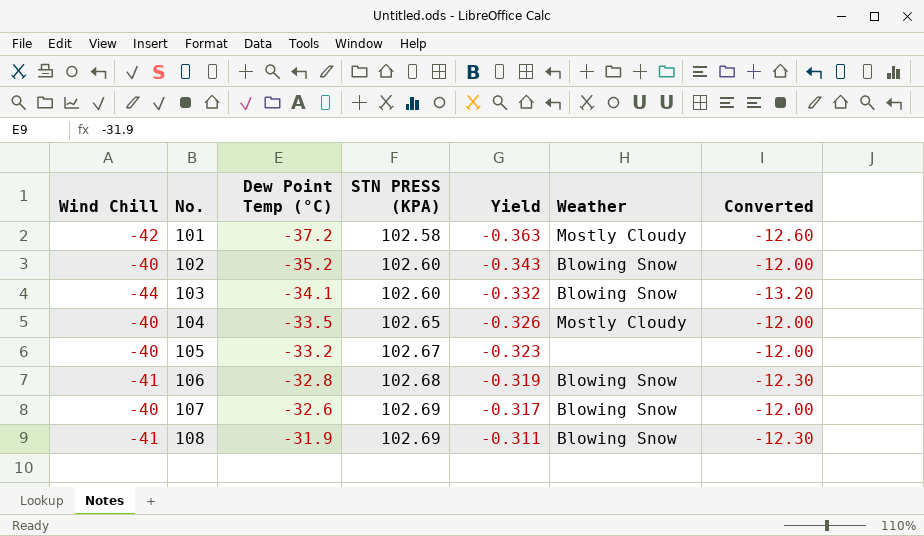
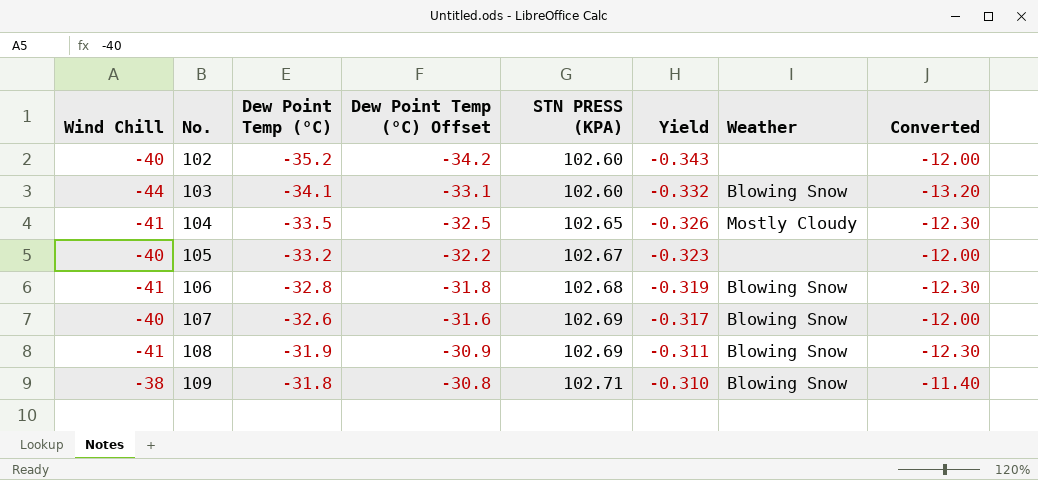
column Dew Point Temp (°C) Offset | formula: none -> [Dew Point Temp (°C)] + 1
row 101: -42 | -37.2 | 102.58 | -0.363 | Mostly Cloudy | -12.60 -> none
102 | Weather: Blowing Snow -> none
104 | Wind Chill: -40 -> -41
104 | Converted: -12.00 -> -12.30
row 109: none -> -38 | -31.8 | -30.8 | 102.71 | -0.310 | Blowing Snow | -11.40

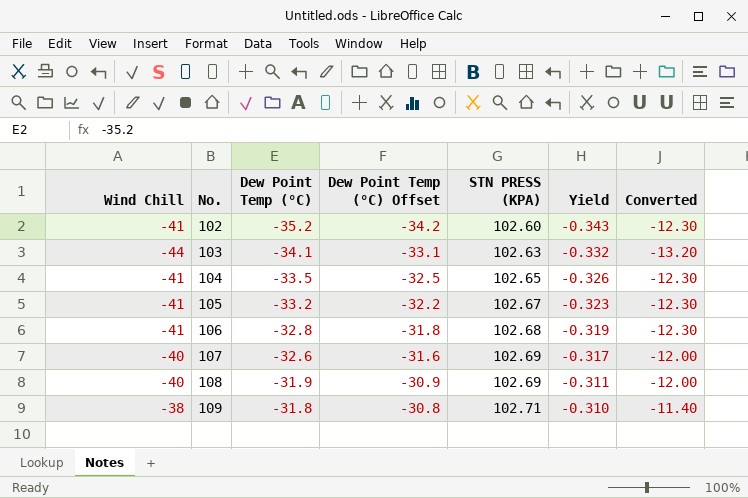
column Weather | position: 7 -> none
102 | Wind Chill: -40 -> -41
102 | Converted: -12.00 -> -12.30
103 | STN PRESS (KPA): 102.60 -> 102.63
105 | Wind Chill: -40 -> -41
105 | Converted: -12.00 -> -12.30
108 | Wind Chill: -41 -> -40
108 | Converted: -12.30 -> -12.00

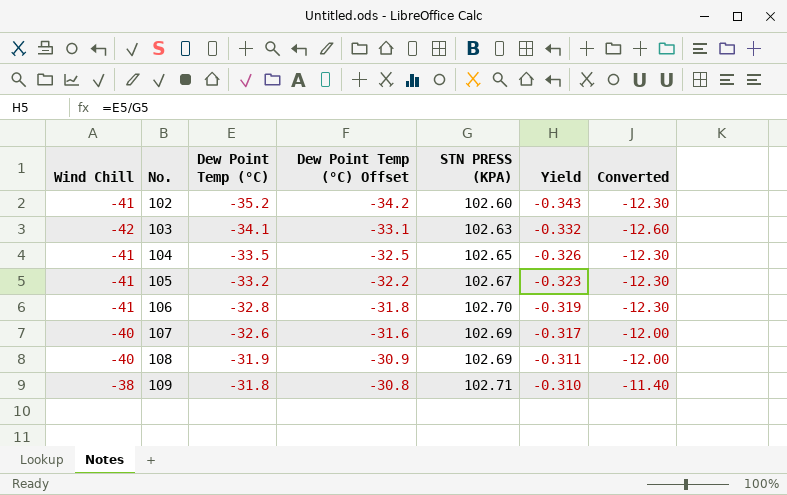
103 | Wind Chill: -44 -> -42
103 | Converted: -13.20 -> -12.60
106 | STN PRESS (KPA): 102.68 -> 102.70

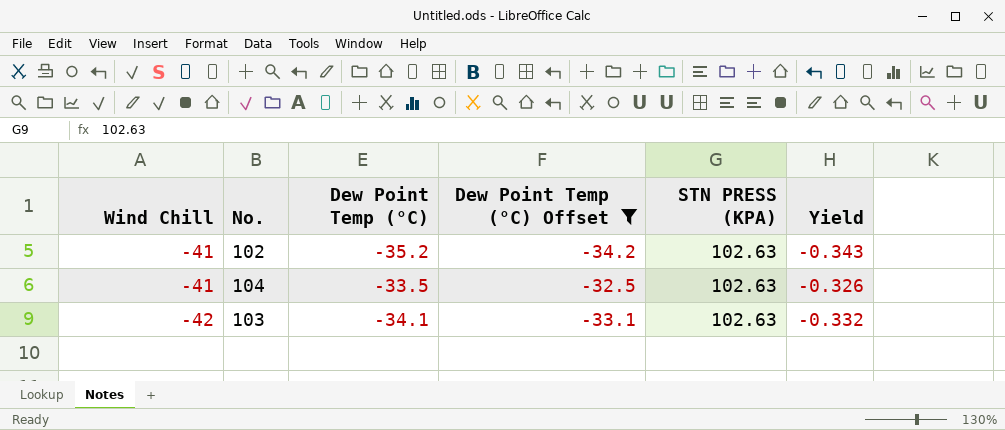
filter: none -> Dew Point Temp (°C) Offset <= -32.5
row order: No. ascending -> Wind Chill descending
column Converted | formula: [Wind Chill] * 0.3 -> none
102 | STN PRESS (KPA): 102.60 -> 102.63
104 | STN PRESS (KPA): 102.65 -> 102.63

